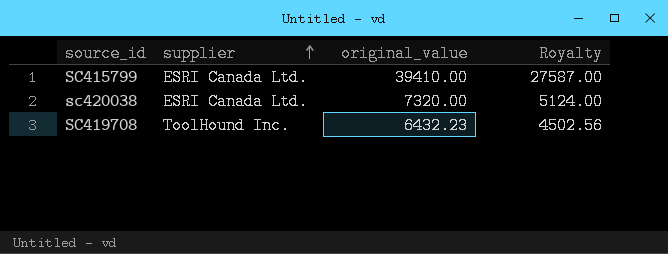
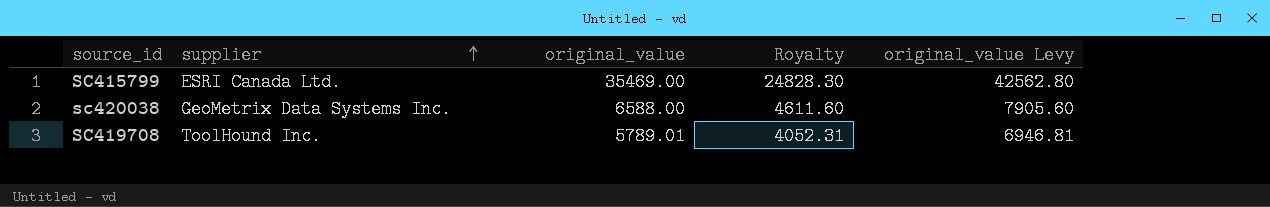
column original_value Levy | formula: none -> [original_value] * 1.2
SC415799 | original_value: 39410.00 -> 35469.00
SC415799 | Royalty: 27587.00 -> 24828.30
sc420038 | supplier: ESRI Canada Ltd. -> GeoMetrix Data Systems Inc.
sc420038 | original_value: 7320.00 -> 6588.00
sc420038 | Royalty: 5124.00 -> 4611.60
SC419708 | original_value: 6432.23 -> 5789.01
SC419708 | Royalty: 4502.56 -> 4052.31

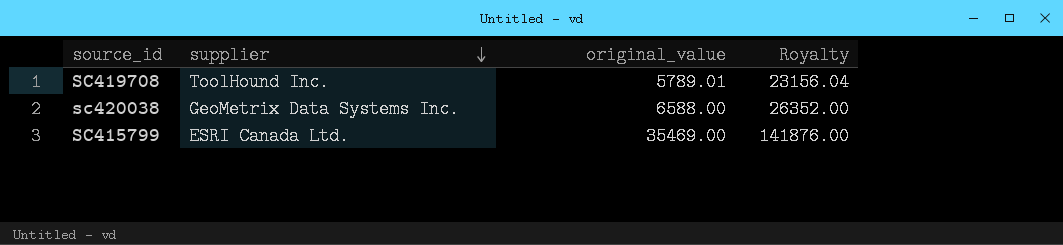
row order: supplier ascending -> supplier descending
column original_value Levy | formula: [original_value] * 1.2 -> none
column Royalty | formula: [original_value] * 0.7 -> [original_value] * 4

